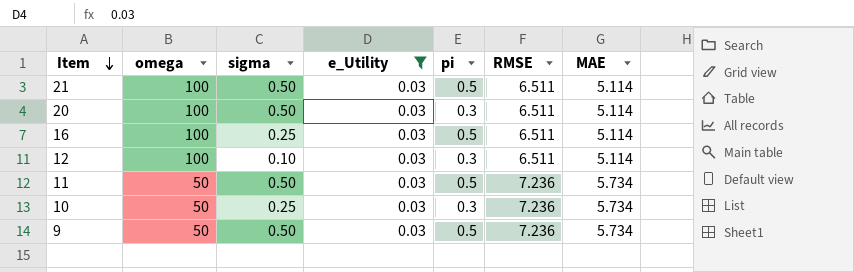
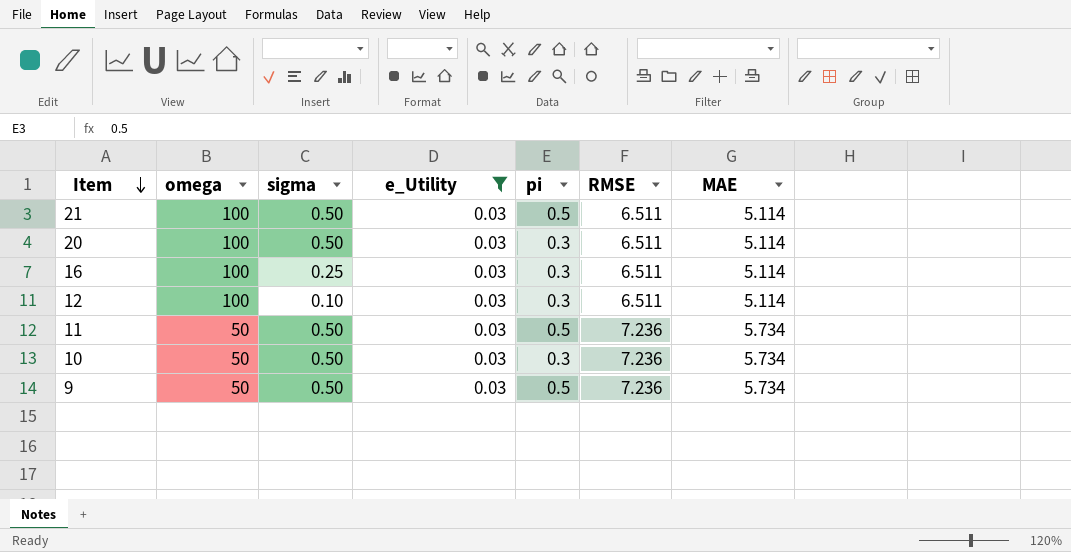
16 | pi: 0.5 -> 0.3
10 | sigma: 0.25 -> 0.50

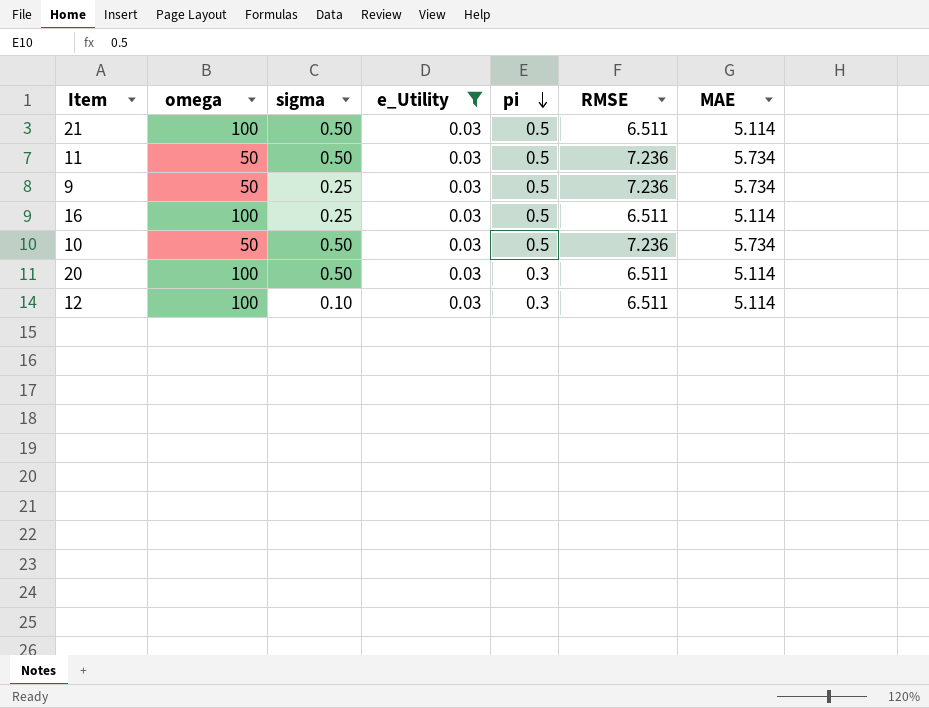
row order: Item descending -> pi descending
9 | sigma: 0.50 -> 0.25
16 | pi: 0.3 -> 0.5
10 | pi: 0.3 -> 0.5

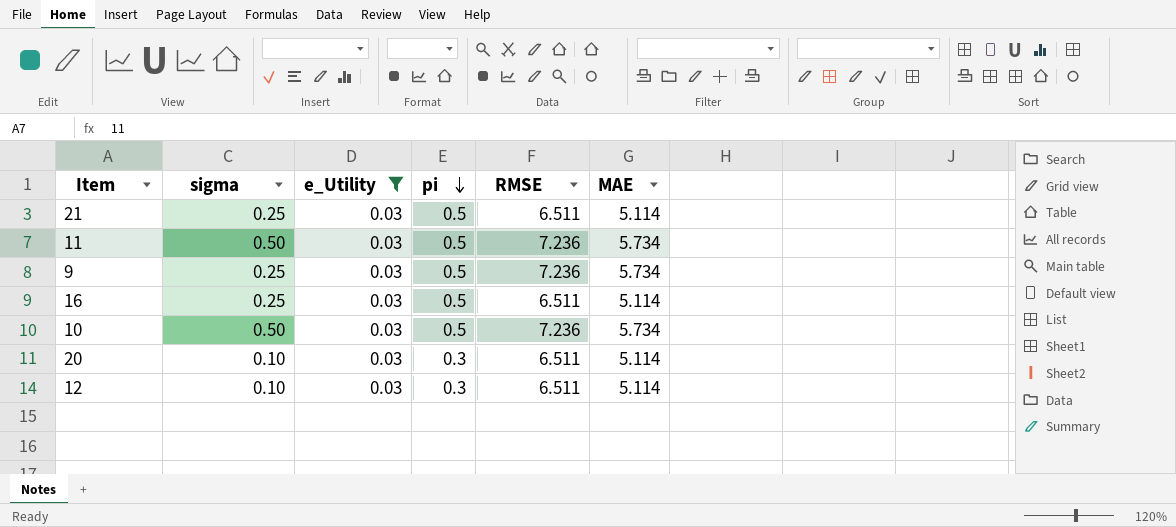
column omega | position: 2 -> none
21 | sigma: 0.50 -> 0.25
20 | sigma: 0.50 -> 0.10

